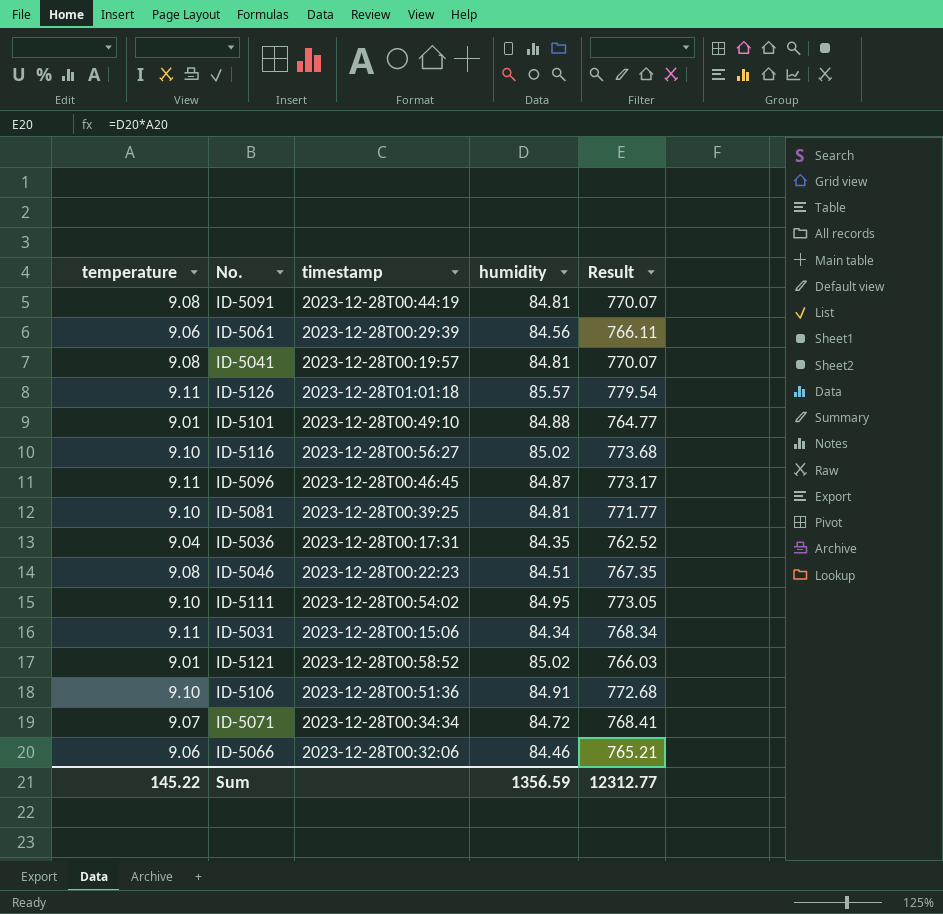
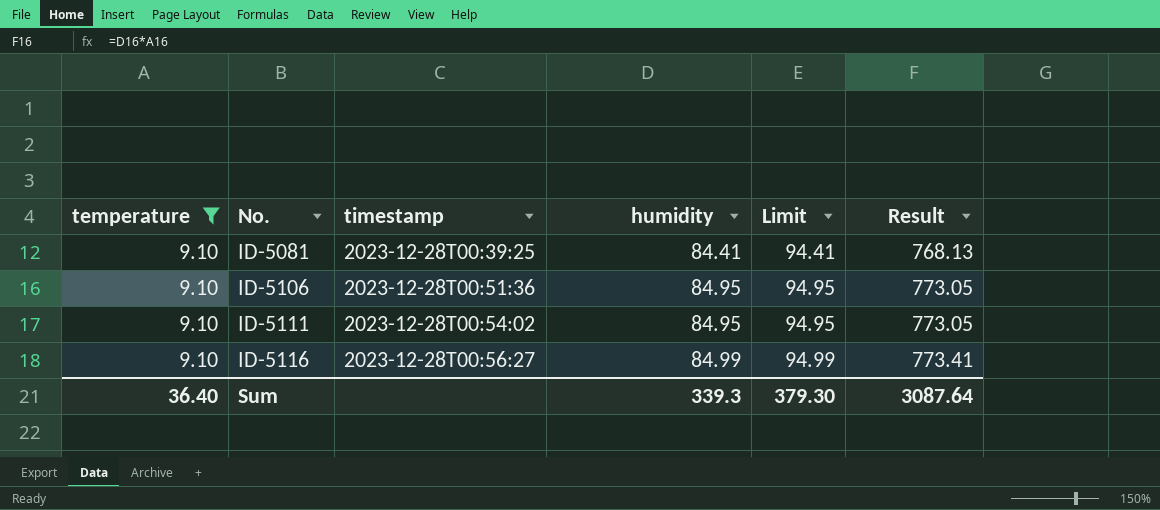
filter: none -> temperature = 9.10
row order: none -> No. ascending
column Limit | formula: none -> [humidity] + 10
ID-5081 | humidity: 84.81 -> 84.41
ID-5081 | Result: 771.77 -> 768.13
ID-5106 | humidity: 84.91 -> 84.95
ID-5106 | Result: 772.68 -> 773.05
ID-5116 | humidity: 85.02 -> 84.99
ID-5116 | Result: 773.68 -> 773.41
Sum | temperature: 145.22 -> 36.40
Sum | humidity: 1356.59 -> 339.3
Sum | Result: 12312.77 -> 3087.64

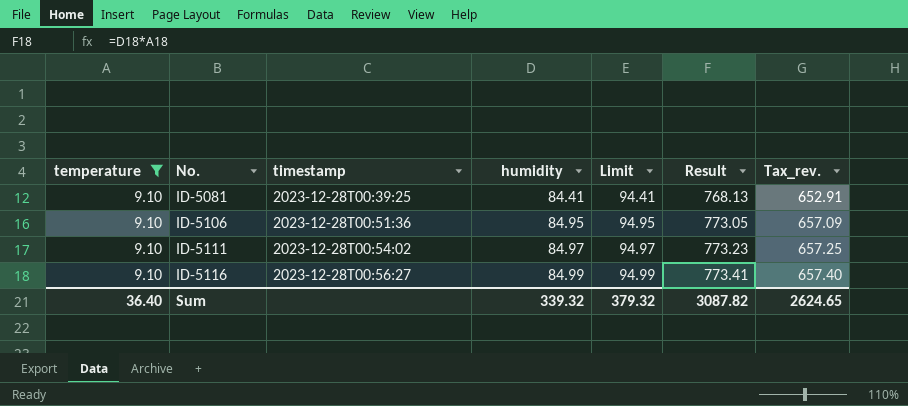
column Tax_rev. | formula: none -> [Result] * 0.85
ID-5111 | humidity: 84.95 -> 84.97
ID-5111 | Limit: 94.95 -> 94.97
ID-5111 | Result: 773.05 -> 773.23
Sum | humidity: 339.3 -> 339.32
Sum | Limit: 379.30 -> 379.32
Sum | Result: 3087.64 -> 3087.82

